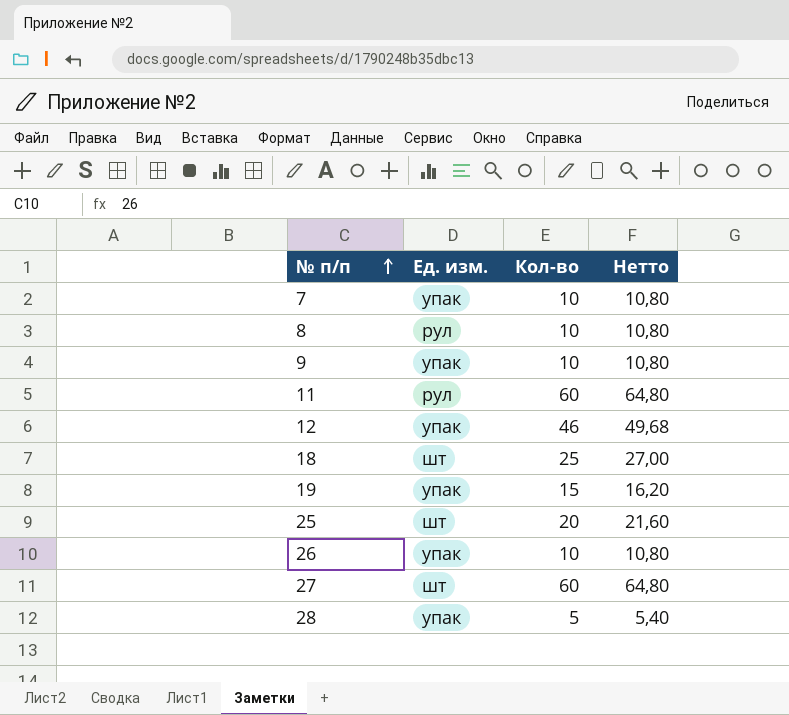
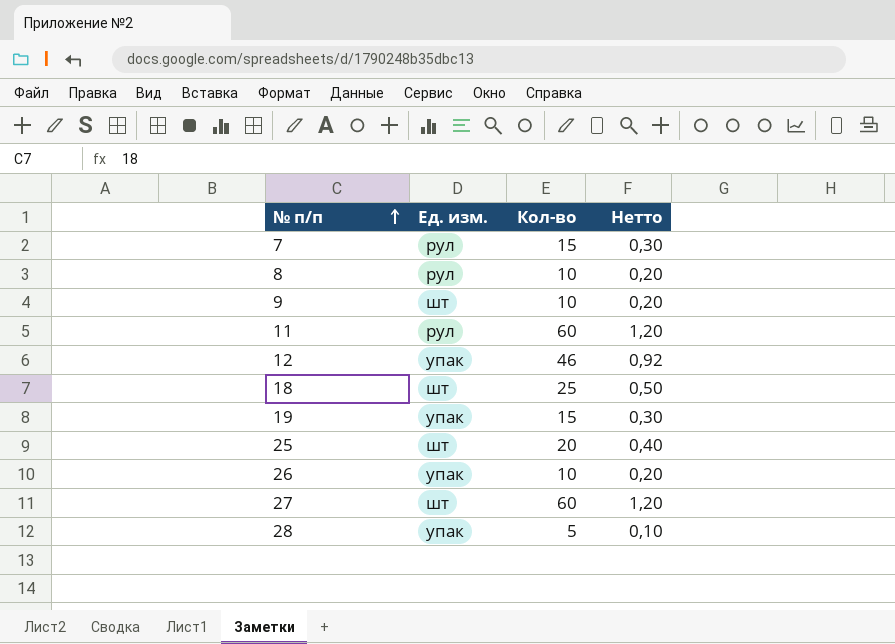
column Нетто | formula: [Кол-во] * 1,08 -> [Кол-во] * 0,02
7 | Ед. изм.: упак -> рул
7 | Кол-во: 10 -> 15
9 | Ед. изм.: упак -> шт

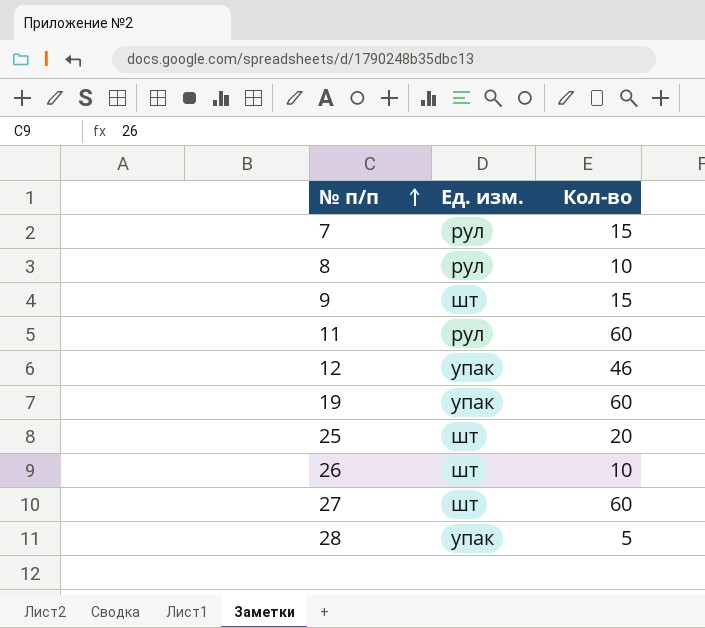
column Нетто | formula: [Кол-во] * 0,02 -> none
row 18: шт | 25 | 0,50 -> none
9 | Кол-во: 10 -> 15
19 | Кол-во: 15 -> 60
26 | Ед. изм.: упак -> шт

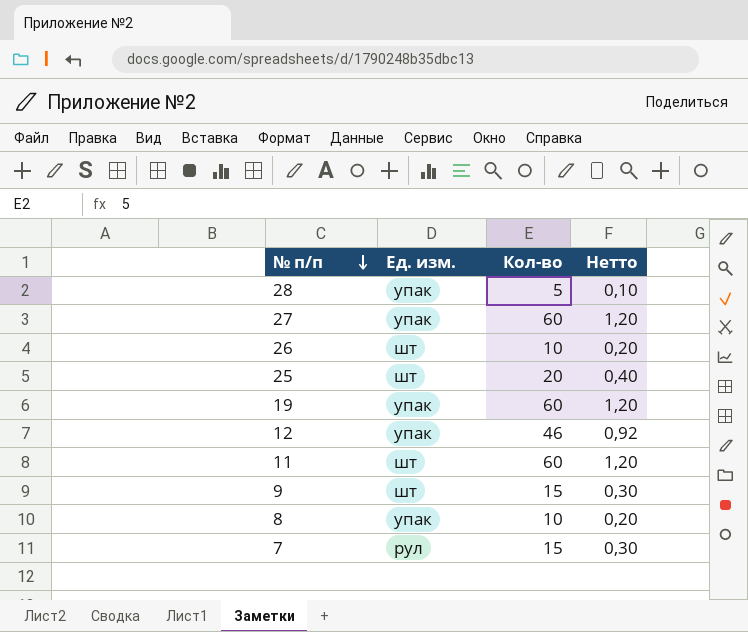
row order: № п/п ascending -> № п/п descending
column Нетто | formula: none -> [Кол-во] * 0,02
27 | Ед. изм.: шт -> упак
11 | Ед. изм.: рул -> шт
8 | Ед. изм.: рул -> упак

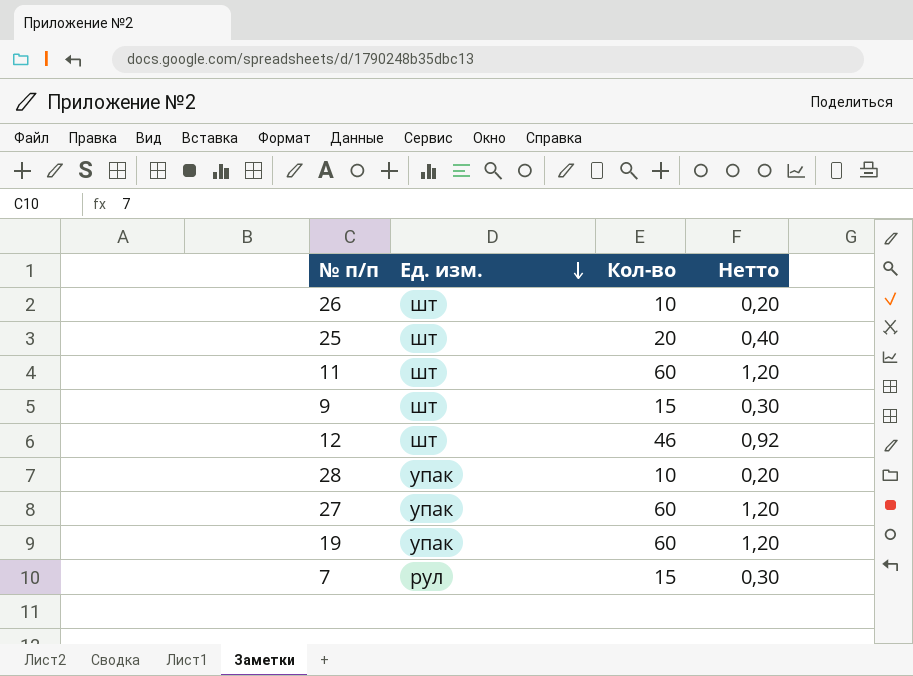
row order: № п/п descending -> Ед. изм. descending
row 8: упак | 10 | 0,20 -> none
12 | Ед. изм.: упак -> шт
28 | Кол-во: 5 -> 10
28 | Нетто: 0,10 -> 0,20

